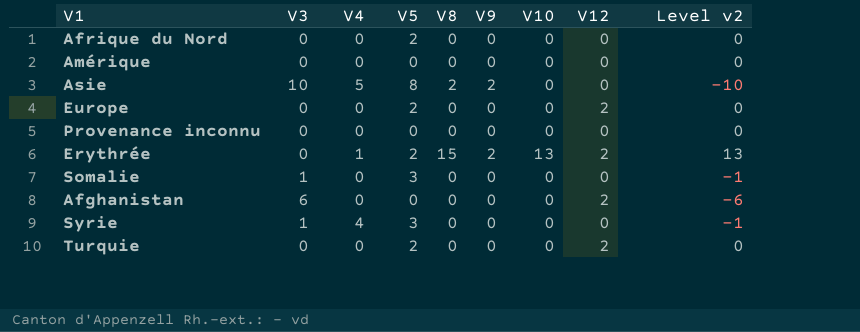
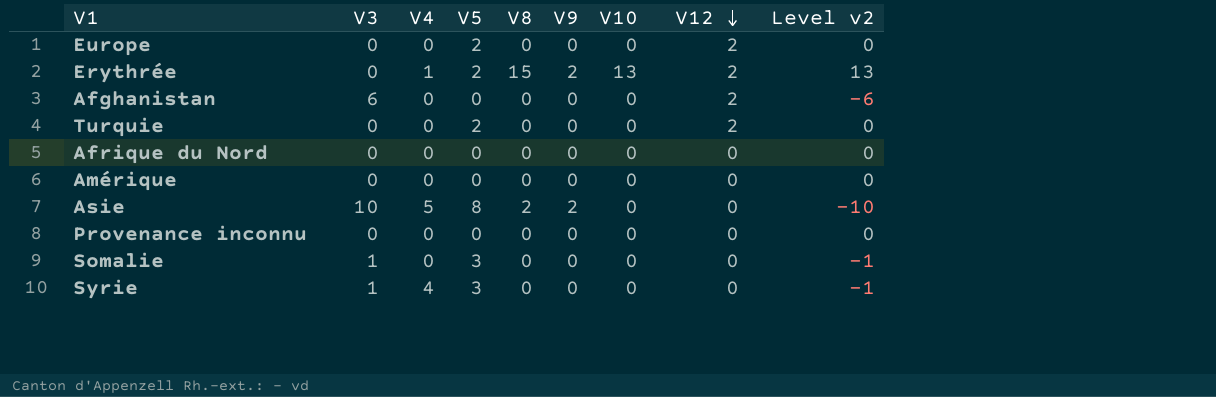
row order: none -> V12 descending
Afrique du Nord | V5: 2 -> 0

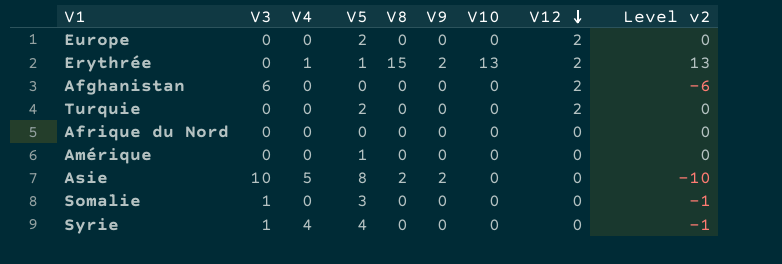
row Provenance inconnu: 0 | 0 | 0 | 0 | 0 | 0 | 0 | 0 -> none
Erythrée | V5: 2 -> 1
Amérique | V5: 0 -> 1
Syrie | V5: 3 -> 4

